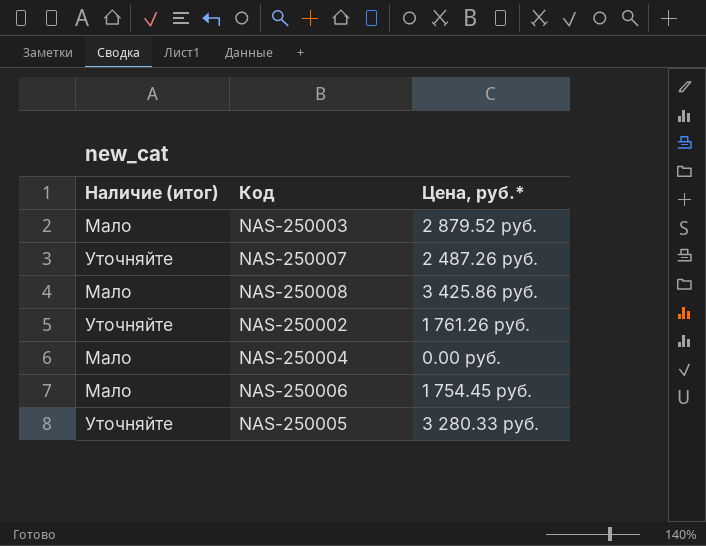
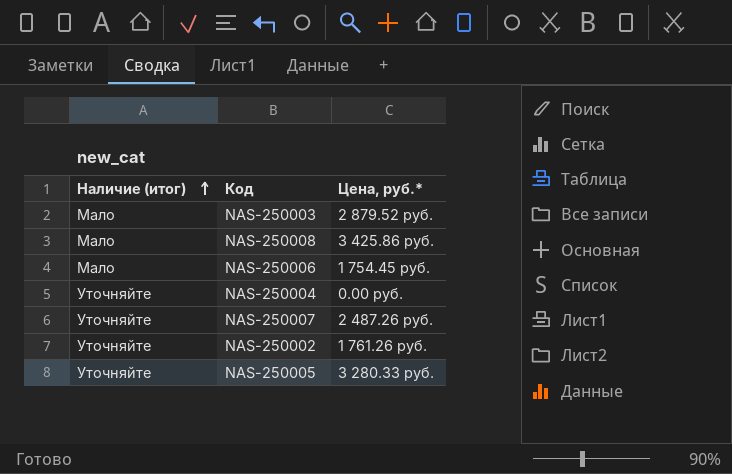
row order: none -> Наличие (итог) ascending
NAS-250004 | Наличие (итог): Мало -> Уточняйте

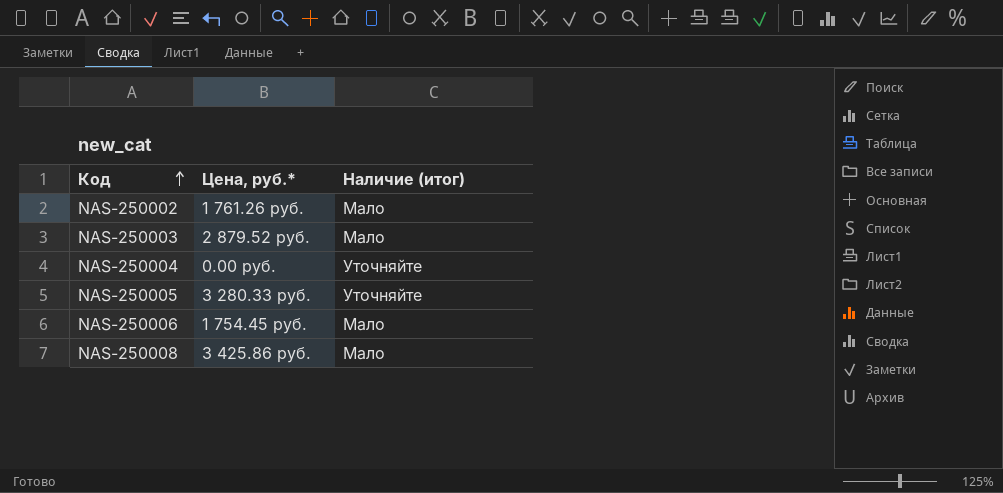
row order: Наличие (итог) ascending -> Код ascending
column Наличие (итог) | position: 1 -> 3
row NAS-250007: Уточняйте | 2 487.26 руб. -> none
NAS-250002 | Наличие (итог): Уточняйте -> Мало

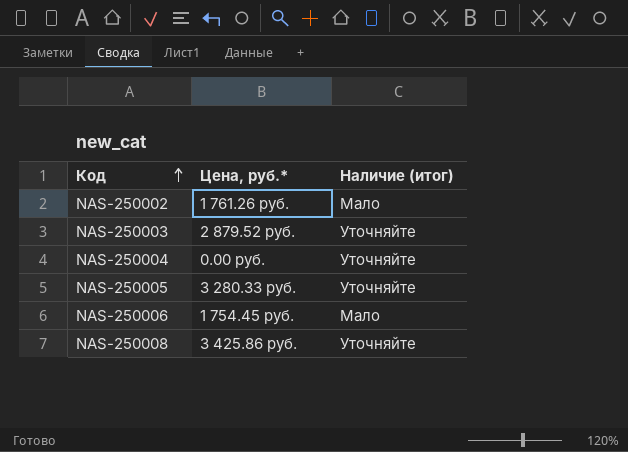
NAS-250003 | Наличие (итог): Мало -> Уточняйте
NAS-250008 | Наличие (итог): Мало -> Уточняйте

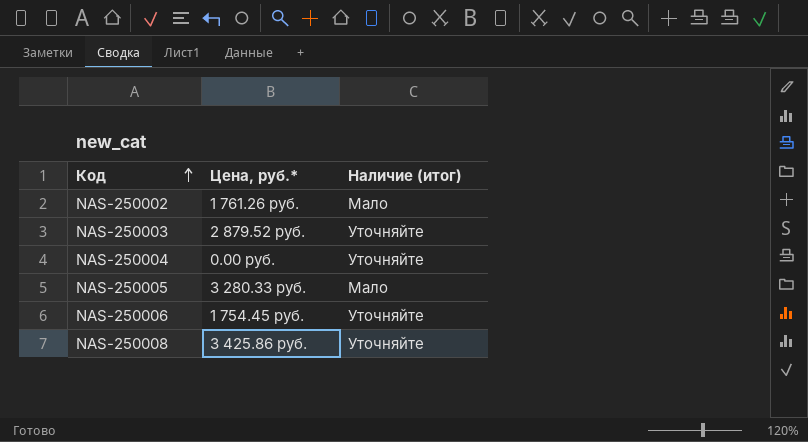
NAS-250005 | Наличие (итог): Уточняйте -> Мало
NAS-250006 | Наличие (итог): Мало -> Уточняйте

